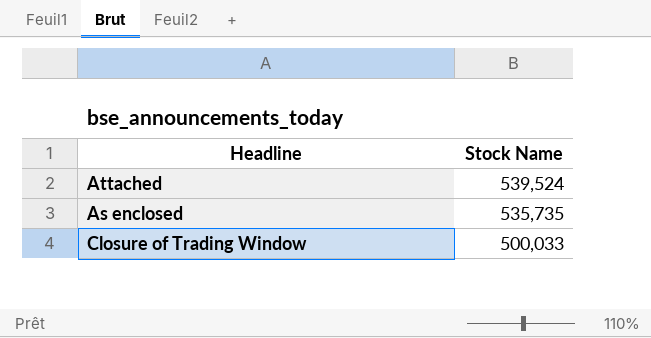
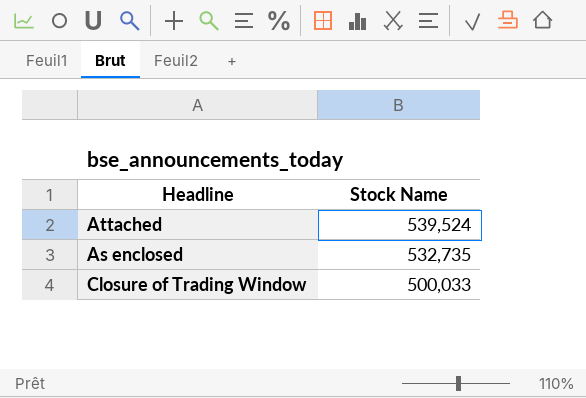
As enclosed | Stock Name: 535,735 -> 532,735

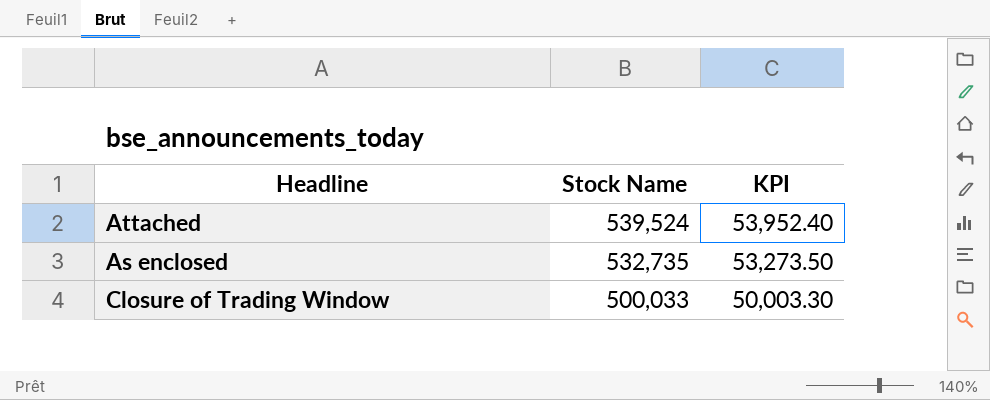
column KPI | formula: none -> [Stock Name] * 0.1

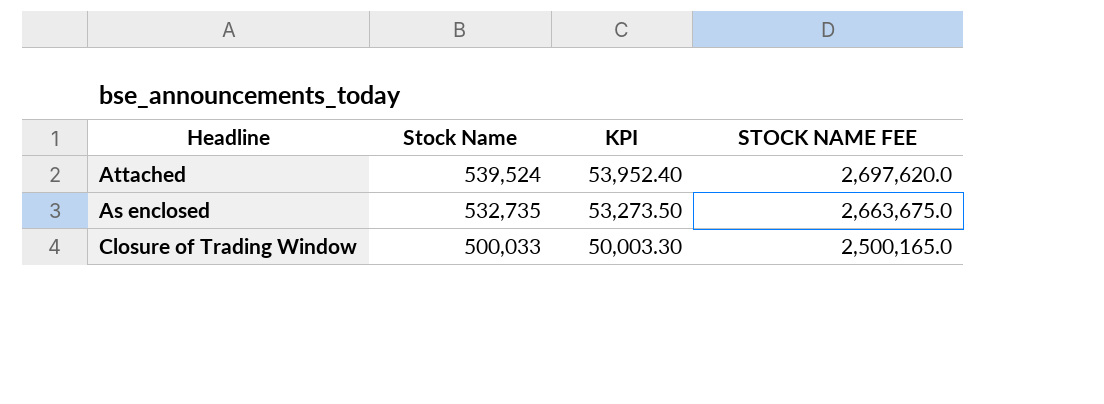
column STOCK NAME FEE | formula: none -> [Stock Name] * 5

